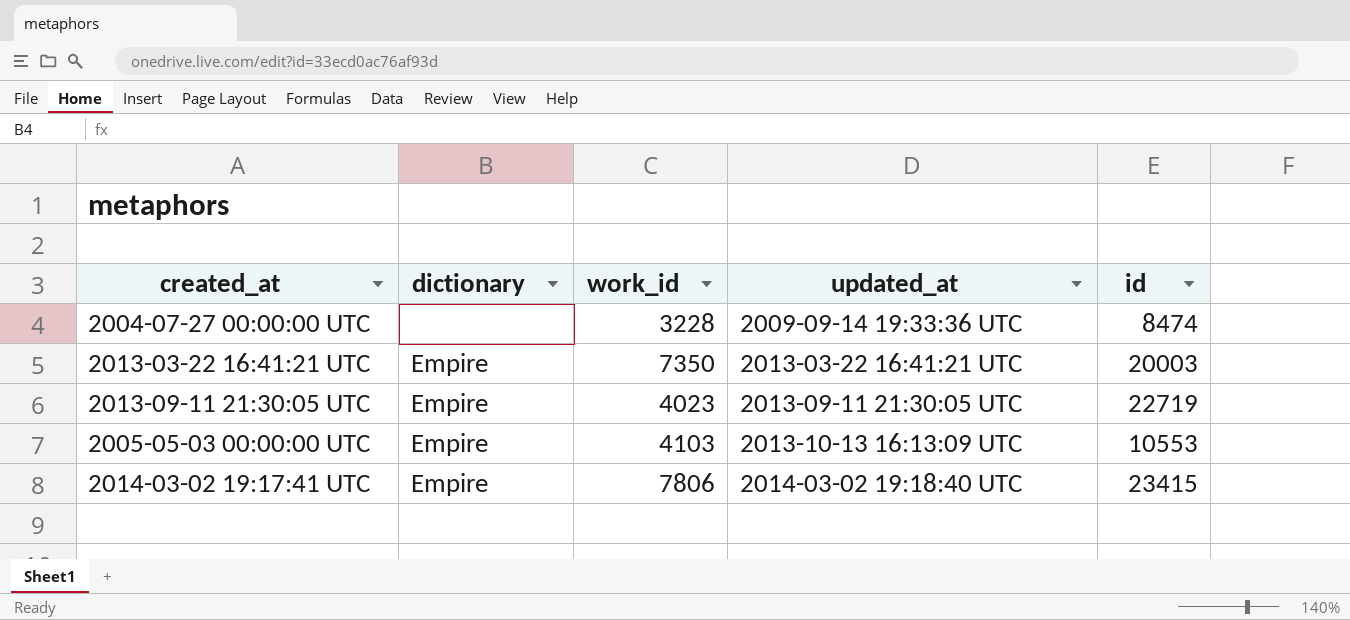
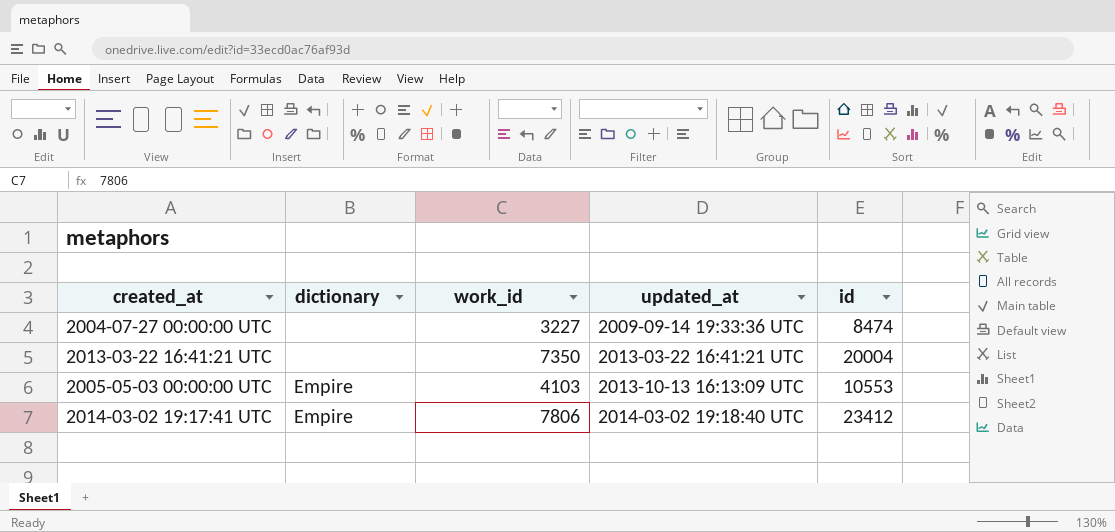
row 2013-09-11 21:30:05 UTC: Empire | 4023 | 2013-09-11 21:30:05 UTC | 22719 -> none
2004-07-27 00:00:00 UTC | work_id: 3228 -> 3227
2013-03-22 16:41:21 UTC | dictionary: Empire -> none
2013-03-22 16:41:21 UTC | id: 20003 -> 20004
2014-03-02 19:17:41 UTC | id: 23415 -> 23412

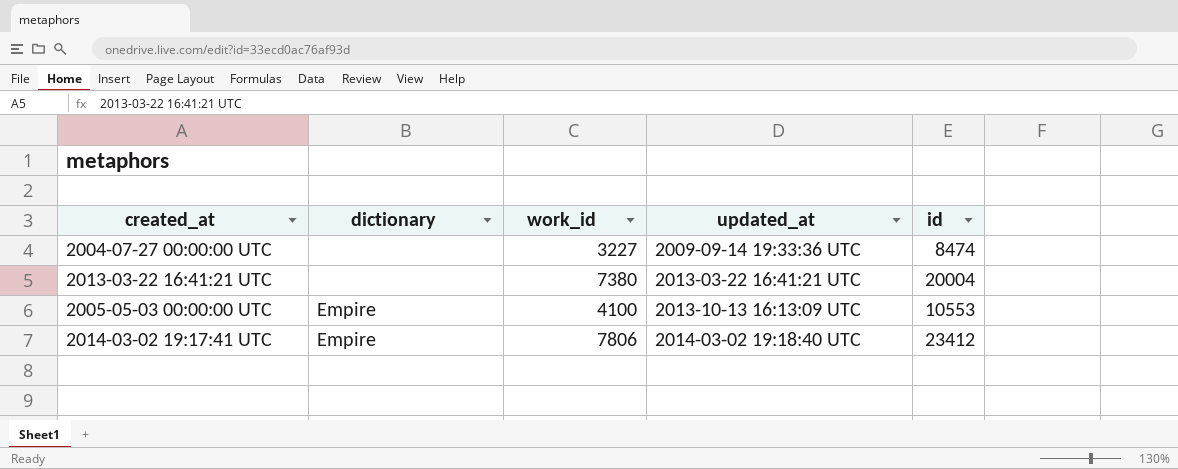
2013-03-22 16:41:21 UTC | work_id: 7350 -> 7380
2005-05-03 00:00:00 UTC | work_id: 4103 -> 4100

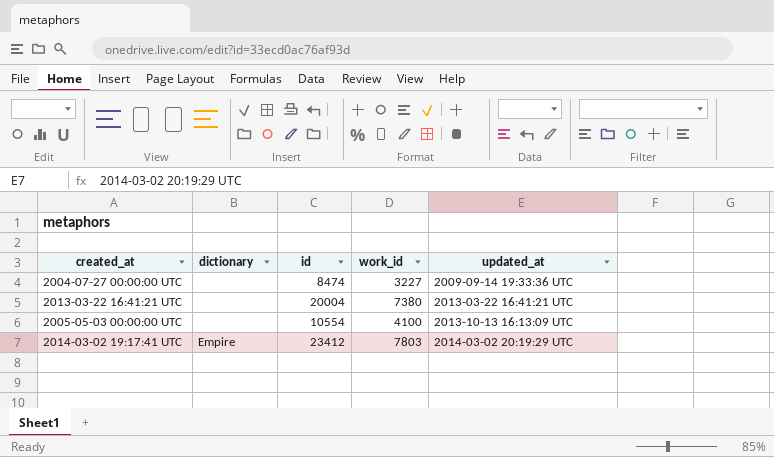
column id | position: 5 -> 3
2005-05-03 00:00:00 UTC | dictionary: Empire -> none
2005-05-03 00:00:00 UTC | id: 10553 -> 10554
2014-03-02 19:17:41 UTC | work_id: 7806 -> 7803
2014-03-02 19:17:41 UTC | updated_at: 2014-03-02 19:18:40 UTC -> 2014-03-02 20:19:29 UTC

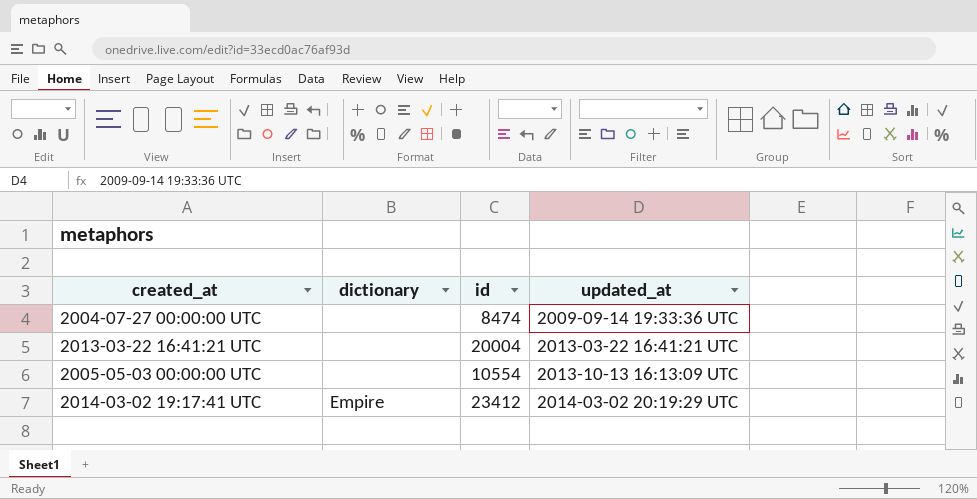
column work_id | position: 4 -> none

